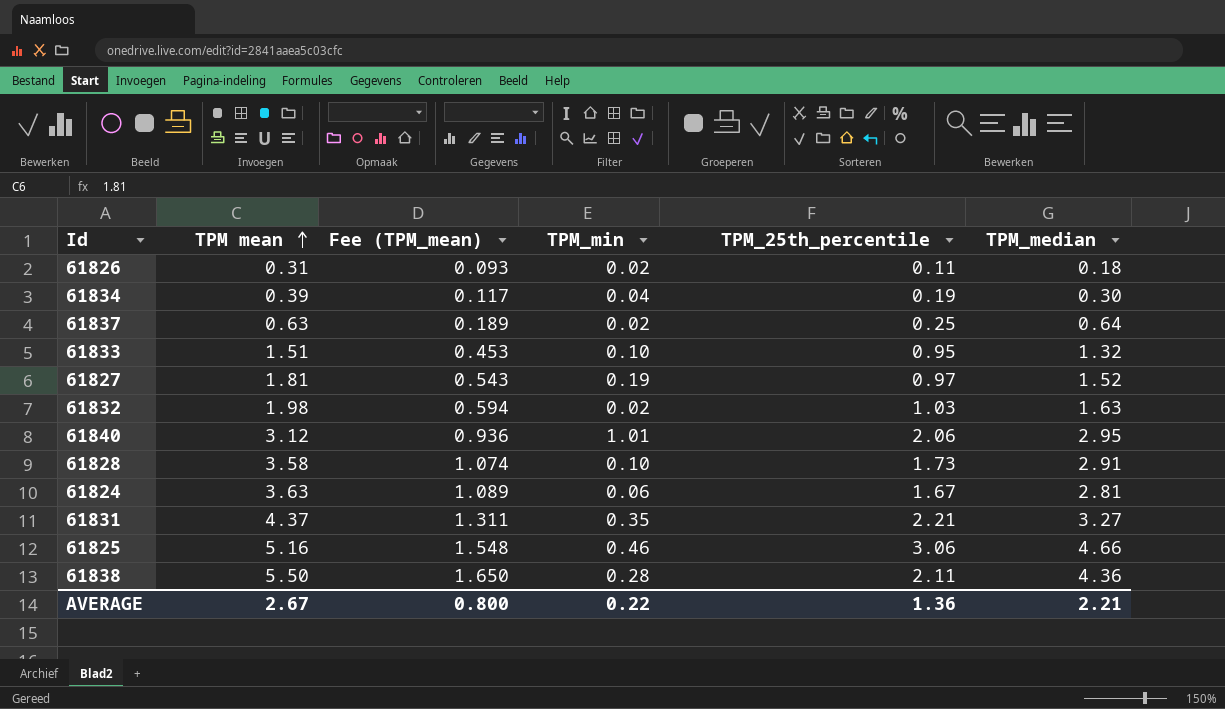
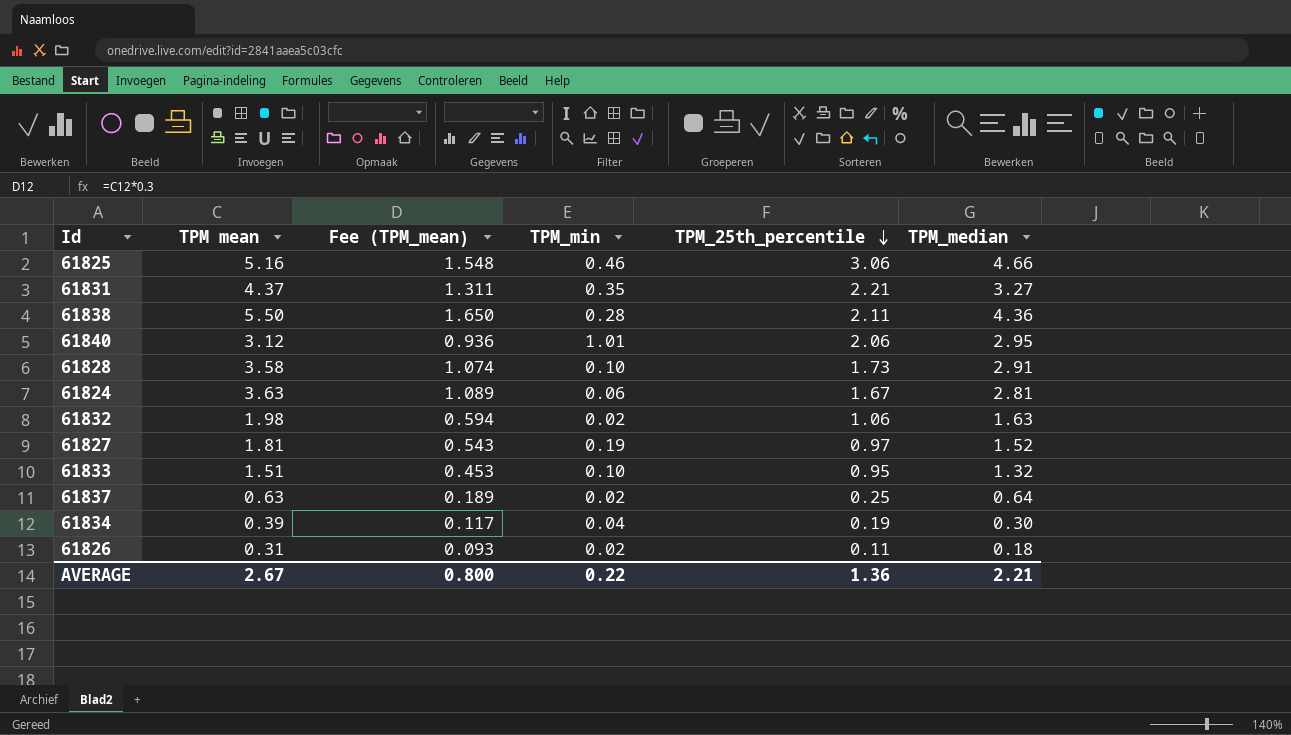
row order: TPM mean ascending -> TPM_25th_percentile descending
61832 | TPM_25th_percentile: 1.03 -> 1.06

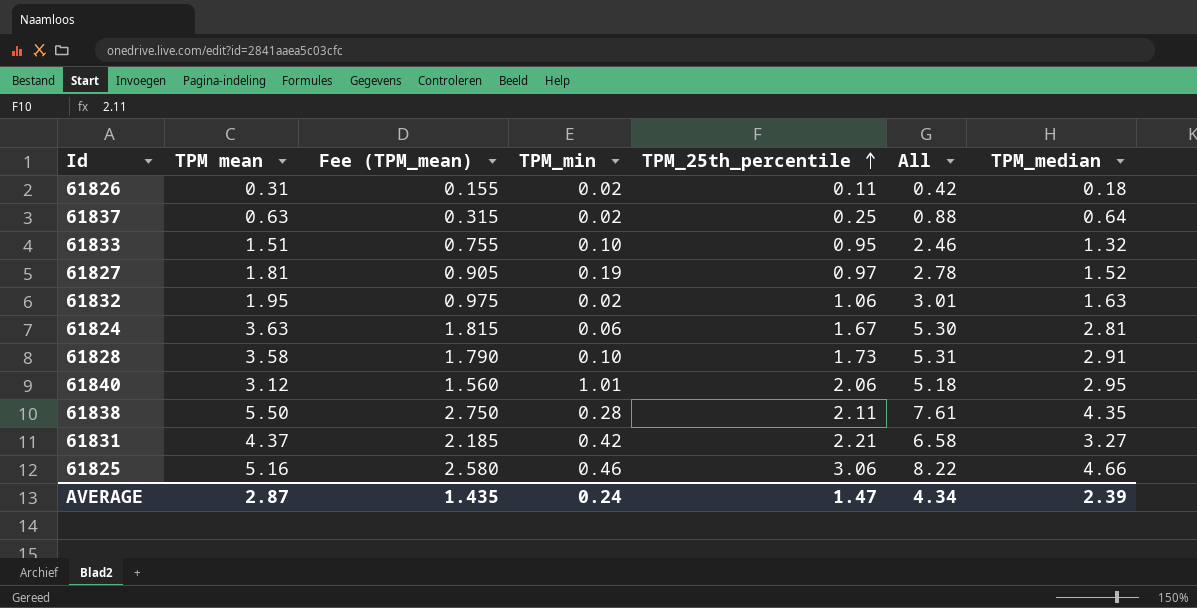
row order: TPM_25th_percentile descending -> TPM_25th_percentile ascending
column Fee (TPM_mean) | formula: [TPM mean] * 0.3 -> [TPM mean] * 0.5
column All | formula: none -> [TPM mean] + [TPM_25th_percentile]
row 61834: 0.39 | 0.117 | 0.04 | 0.19 | 0.30 -> none
61832 | TPM mean: 1.98 -> 1.95
61838 | TPM_median: 4.36 -> 4.35
61831 | TPM_min: 0.35 -> 0.42
AVERAGE | TPM mean: 2.67 -> 2.87
AVERAGE | Fee (TPM_mean): 0.800 -> 1.435
AVERAGE | TPM_min: 0.22 -> 0.24
AVERAGE | TPM_25th_percentile: 1.36 -> 1.47
AVERAGE | TPM_median: 2.21 -> 2.39

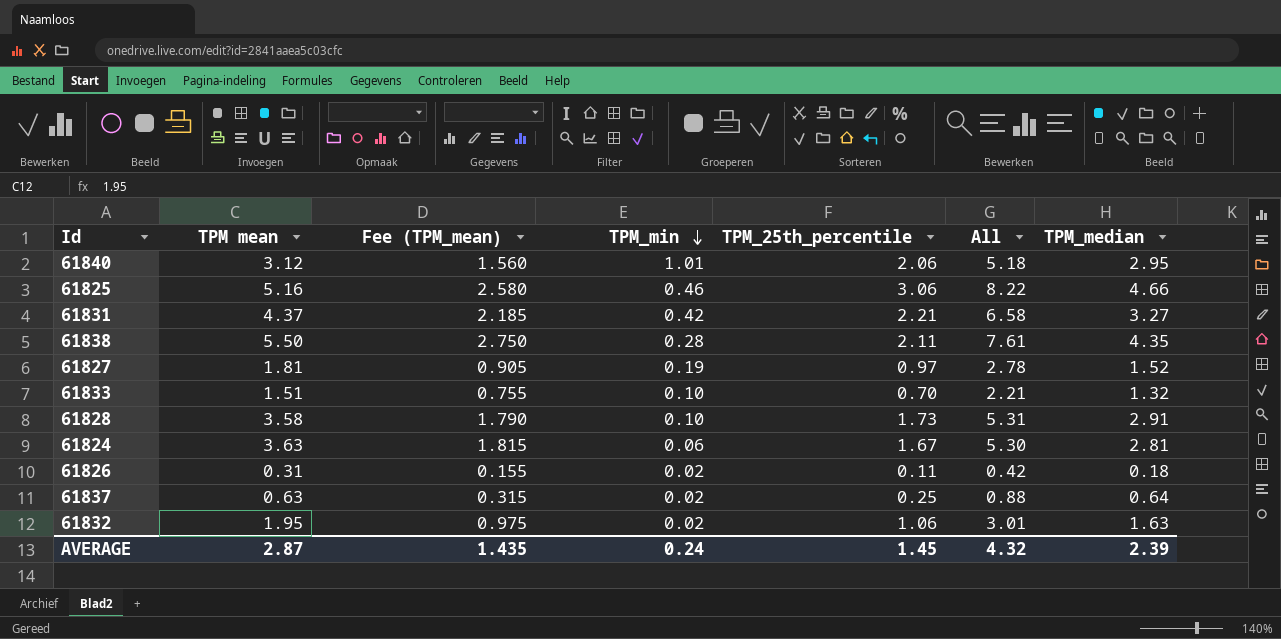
row order: TPM_25th_percentile ascending -> TPM_min descending
61833 | TPM_25th_percentile: 0.95 -> 0.70
61833 | All: 2.46 -> 2.21
AVERAGE | TPM_25th_percentile: 1.47 -> 1.45
AVERAGE | All: 4.34 -> 4.32

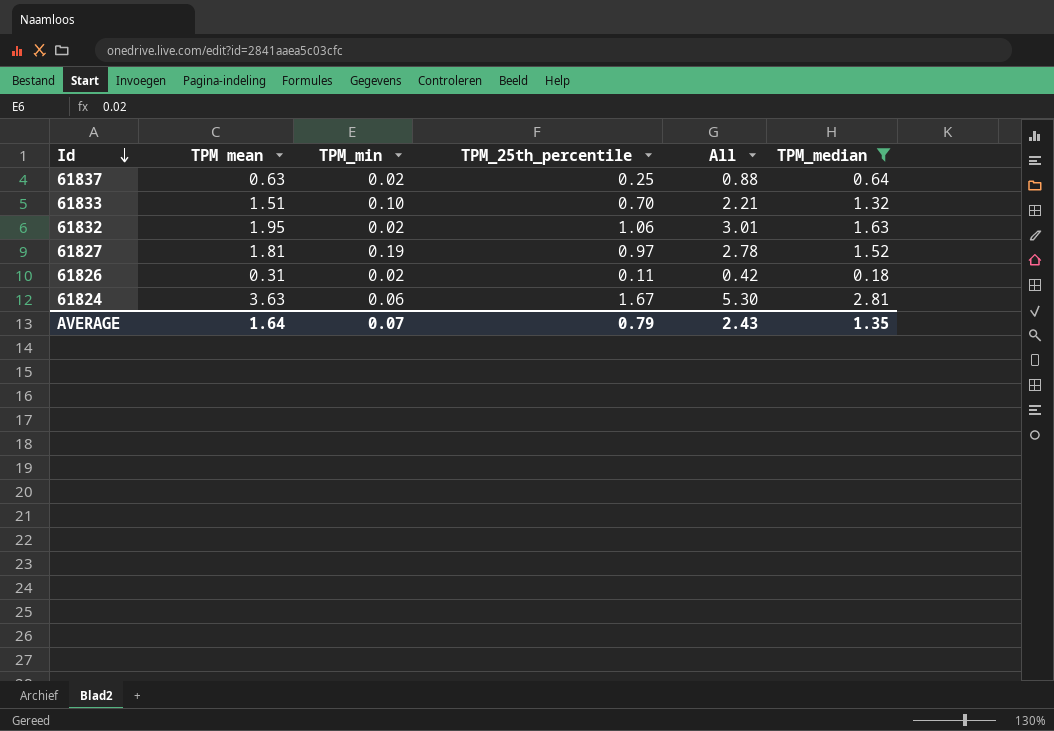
filter: none -> TPM_median <= 2.81
row order: TPM_min descending -> Id descending
column Fee (TPM_mean) | formula: [TPM mean] * 0.5 -> none
AVERAGE | TPM mean: 2.87 -> 1.64
AVERAGE | TPM_min: 0.24 -> 0.07
AVERAGE | TPM_25th_percentile: 1.45 -> 0.79
AVERAGE | All: 4.32 -> 2.43
AVERAGE | TPM_median: 2.39 -> 1.35

